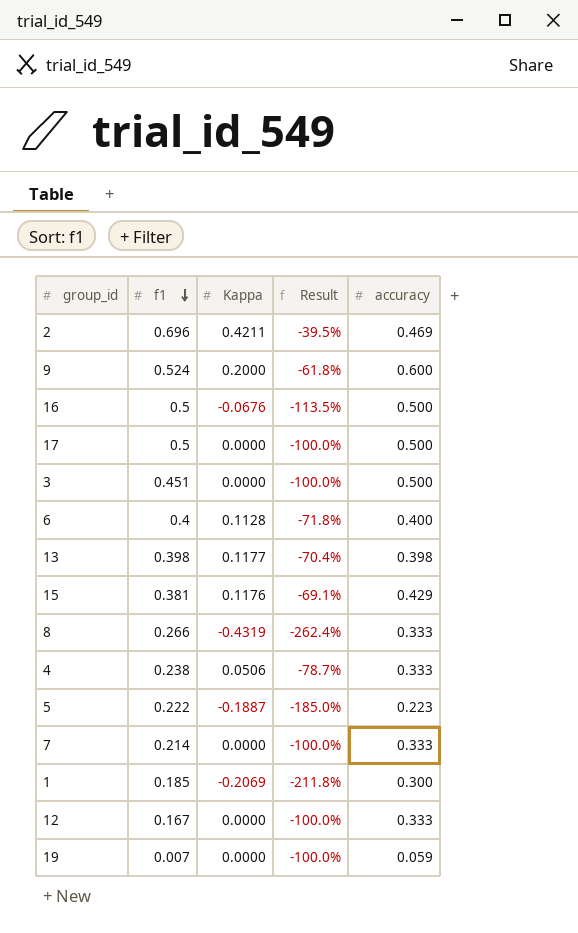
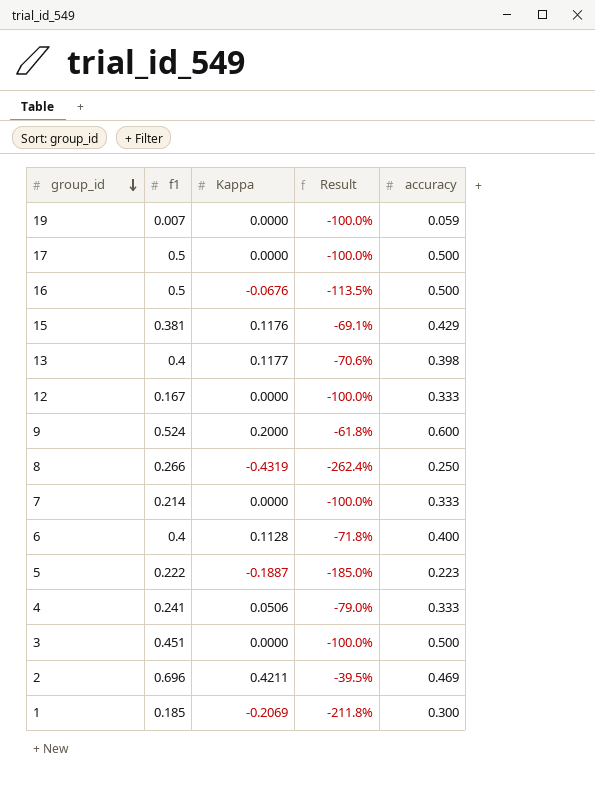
row order: f1 descending -> group_id descending
13 | f1: 0.398 -> 0.4
13 | Result: -70.4% -> -70.6%
8 | accuracy: 0.333 -> 0.250
4 | f1: 0.238 -> 0.241
4 | Result: -78.7% -> -79.0%

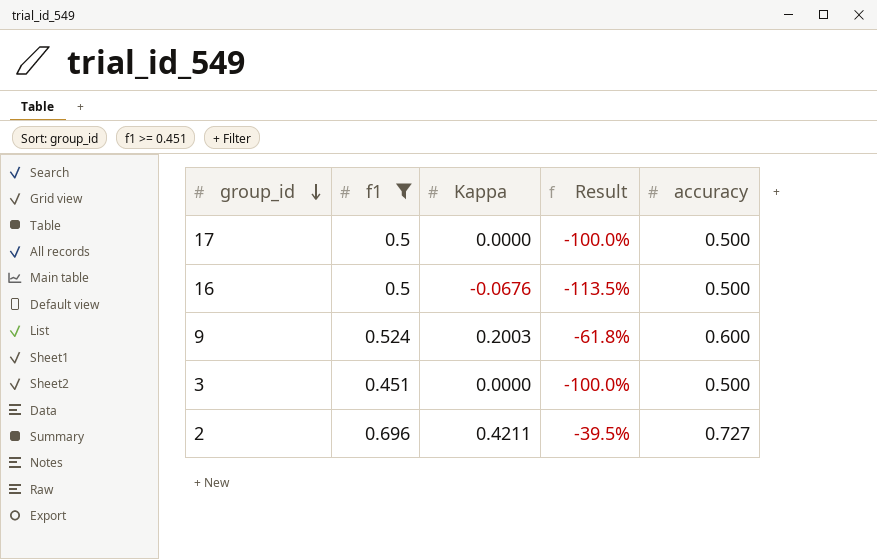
filter: none -> f1 >= 0.451
9 | Kappa: 0.2000 -> 0.2003
2 | accuracy: 0.469 -> 0.727

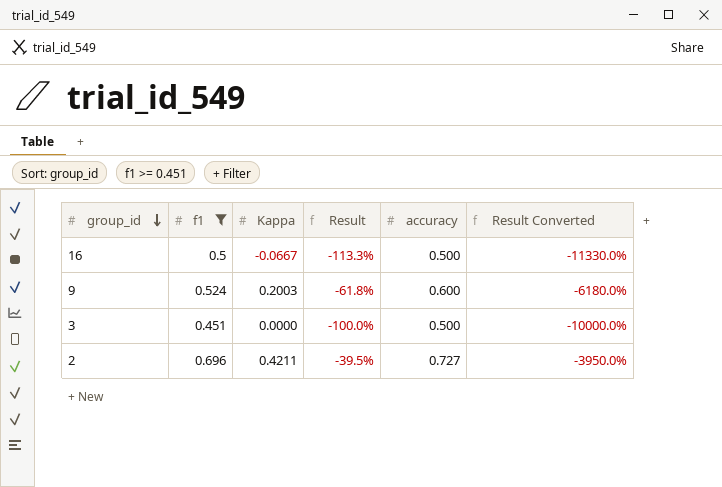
column Result Converted | formula: none -> [Result] * 100
row 17: 0.5 | 0.0000 | -100.0% | 0.500 -> none
16 | Kappa: -0.0676 -> -0.0667
16 | Result: -113.5% -> -113.3%

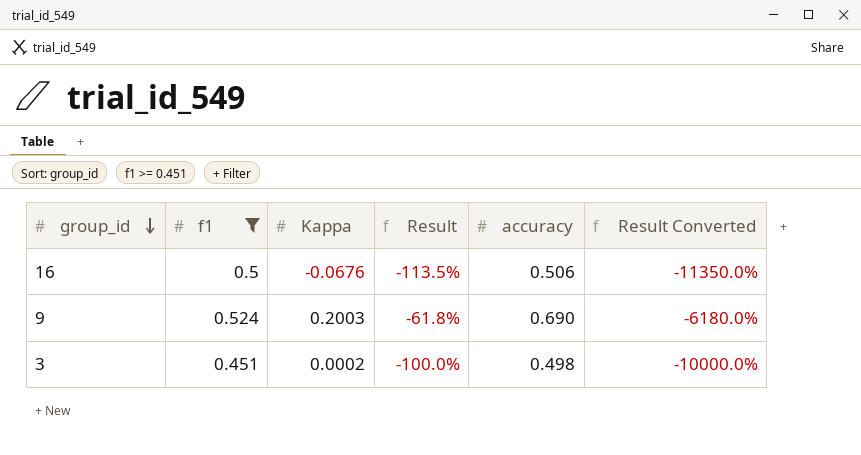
row 2: 0.696 | 0.4211 | -39.5% | 0.727 | -3950.0% -> none
16 | Kappa: -0.0667 -> -0.0676
16 | Result: -113.3% -> -113.5%
16 | accuracy: 0.500 -> 0.506
16 | Result Converted: -11330.0% -> -11350.0%
9 | accuracy: 0.600 -> 0.690
3 | Kappa: 0.0000 -> 0.0002
3 | accuracy: 0.500 -> 0.498

